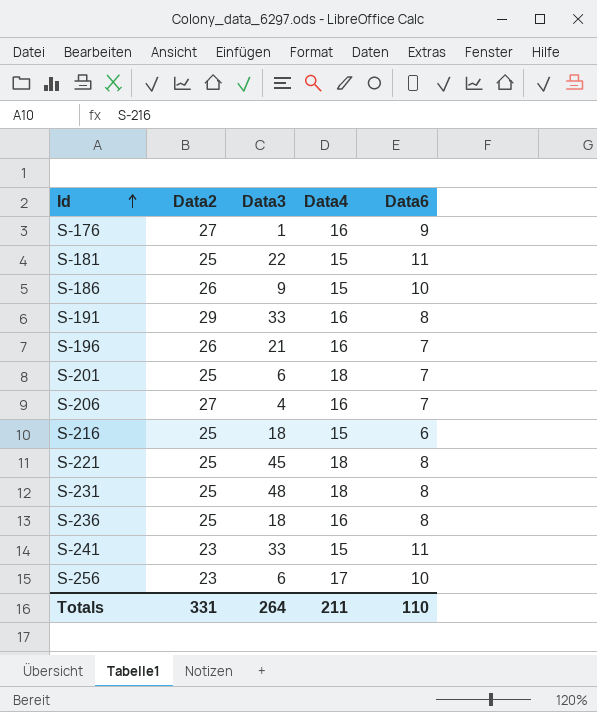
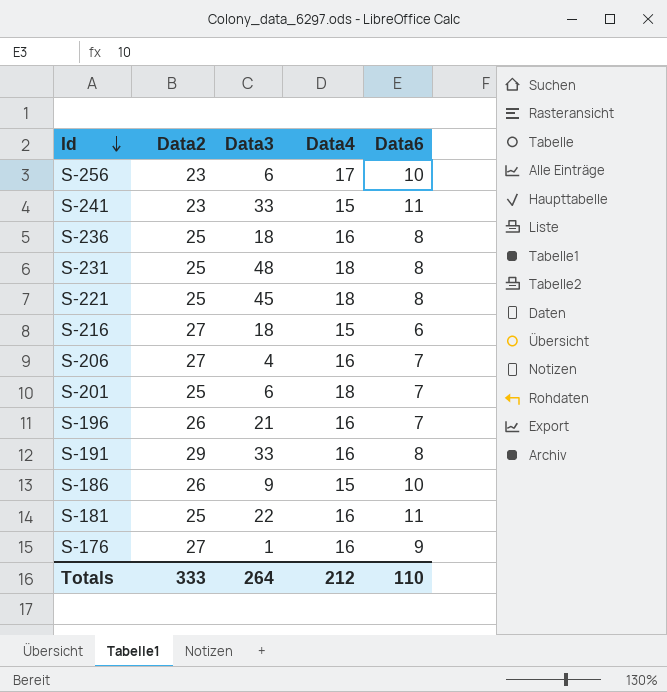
row order: Id ascending -> Id descending
S-216 | Data2: 25 -> 27
S-181 | Data4: 15 -> 16
Totals | Data2: 331 -> 333
Totals | Data4: 211 -> 212

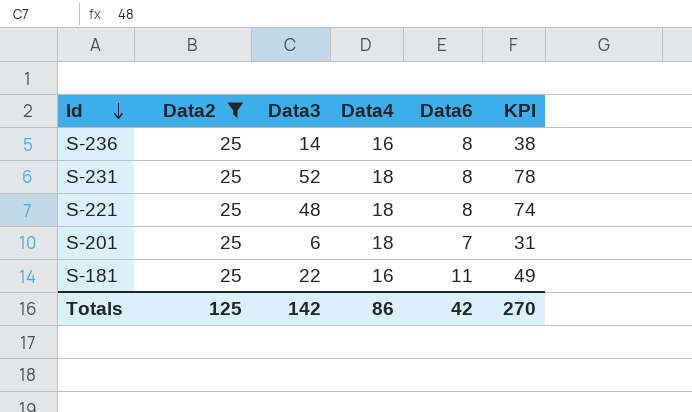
filter: none -> Data2 = 25
column KPI | formula: none -> [Data3] + [Data4] + [Data6]
S-236 | Data3: 18 -> 14
S-231 | Data3: 48 -> 52
S-221 | Data3: 45 -> 48
Totals | Data2: 333 -> 125
Totals | Data3: 264 -> 142
Totals | Data4: 212 -> 86
Totals | Data6: 110 -> 42

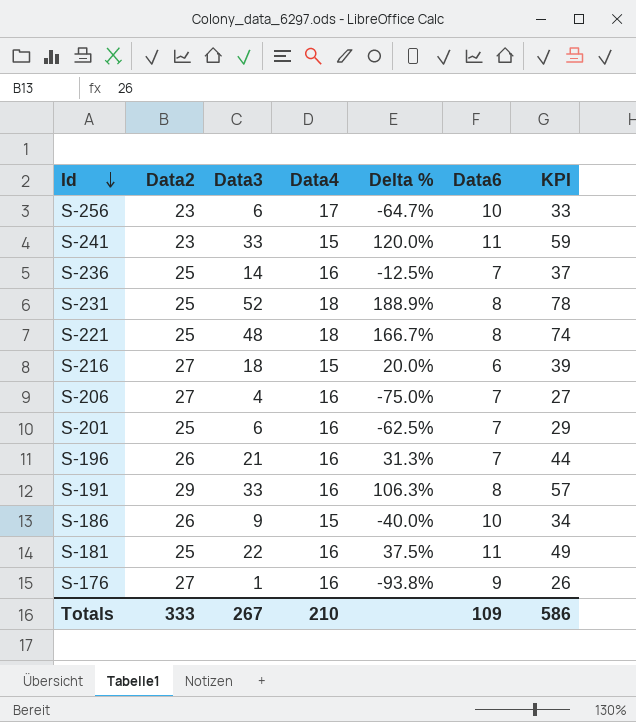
filter: Data2 = 25 -> none
column Delta % | formula: none -> ([Data3] - [Data4]) / [Data4]
S-236 | Data6: 8 -> 7
S-236 | KPI: 38 -> 37
S-201 | Data4: 18 -> 16
S-201 | KPI: 31 -> 29
Totals | Data2: 125 -> 333
Totals | Data3: 142 -> 267
Totals | Data4: 86 -> 210
Totals | Data6: 42 -> 109
Totals | KPI: 270 -> 586

